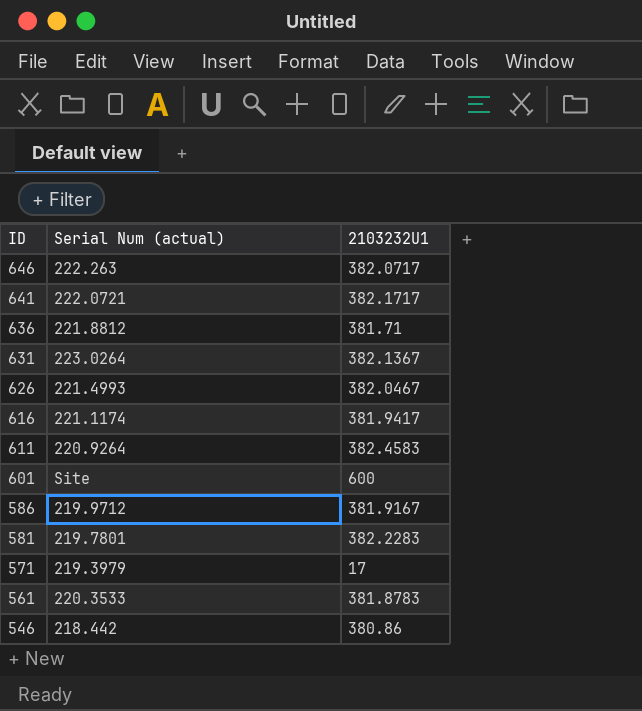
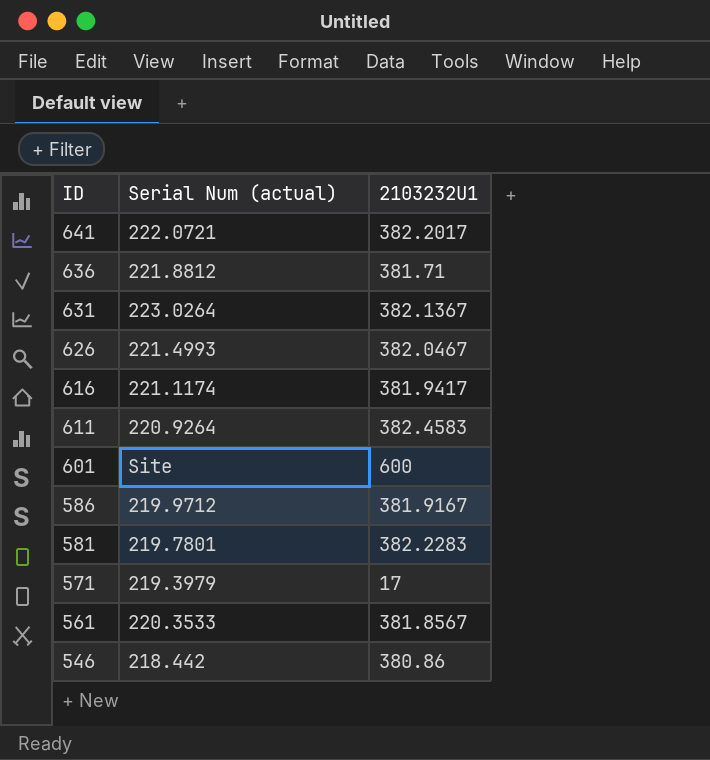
row 646: 222.263 | 382.0717 -> none
641 | 2103232U1: 382.1717 -> 382.2017
561 | 2103232U1: 381.8783 -> 381.8567

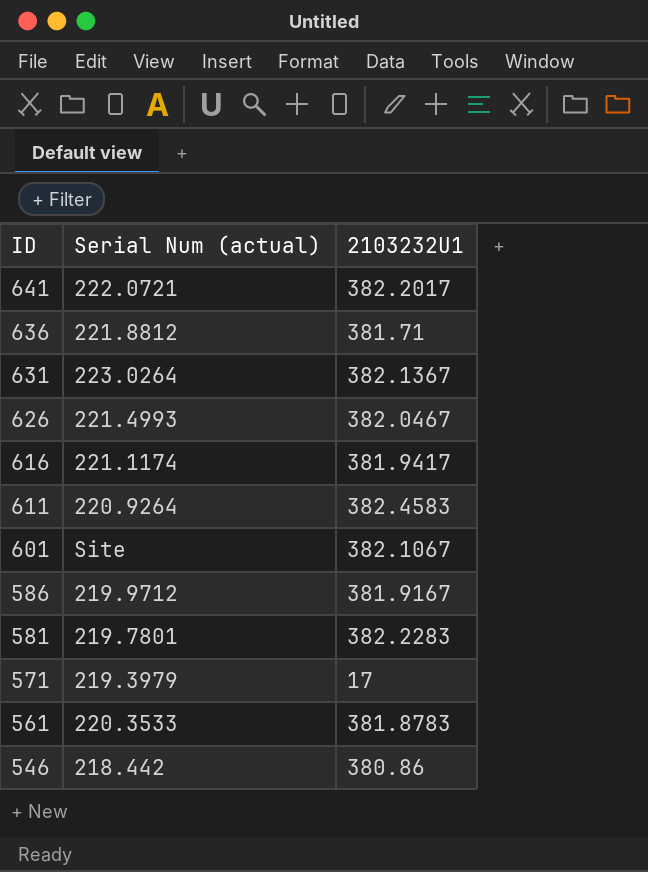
601 | 2103232U1: 600 -> 382.1067
561 | 2103232U1: 381.8567 -> 381.8783

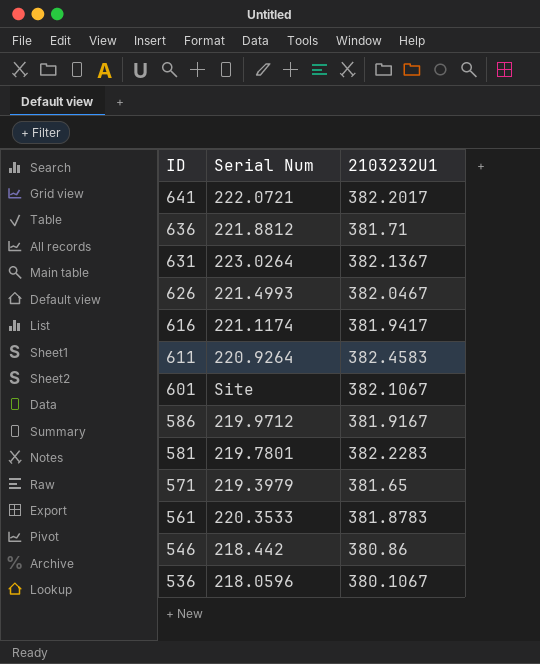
column name: Serial Num (actual) -> Serial Num
571 | 2103232U1: 17 -> 381.65
row 536: none -> 218.0596 | 380.1067

